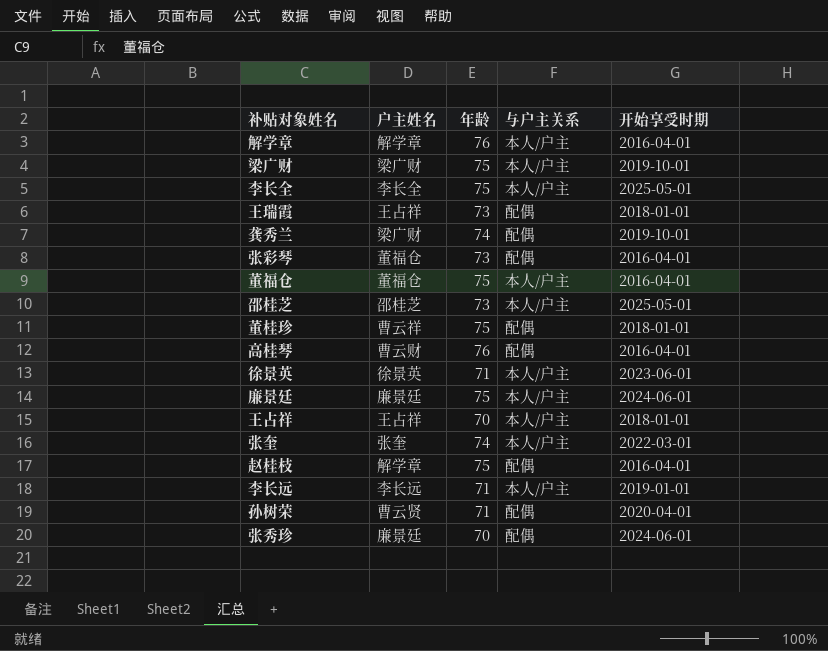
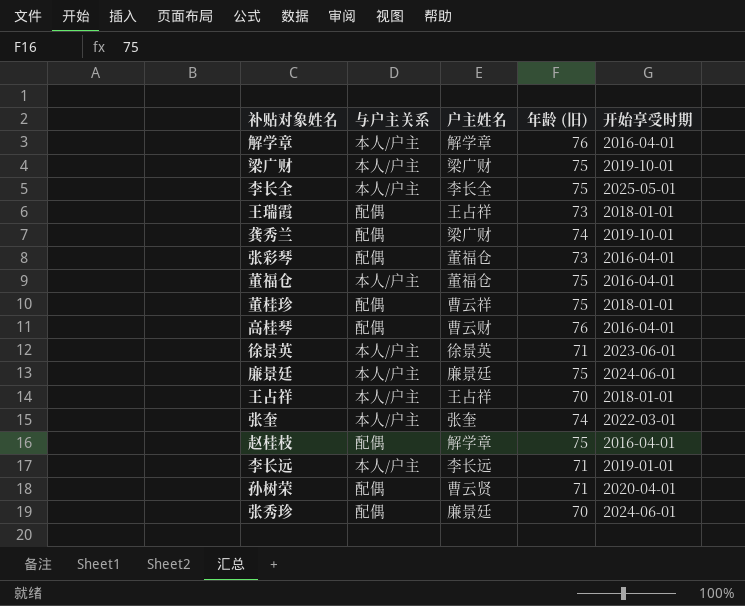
column 与户主关系 | position: 4 -> 2
column name: 年龄 -> 年龄 (旧)
row 邵桂芝: 邵桂芝 | 73 | 本人/户主 | 2025-05-01 -> none

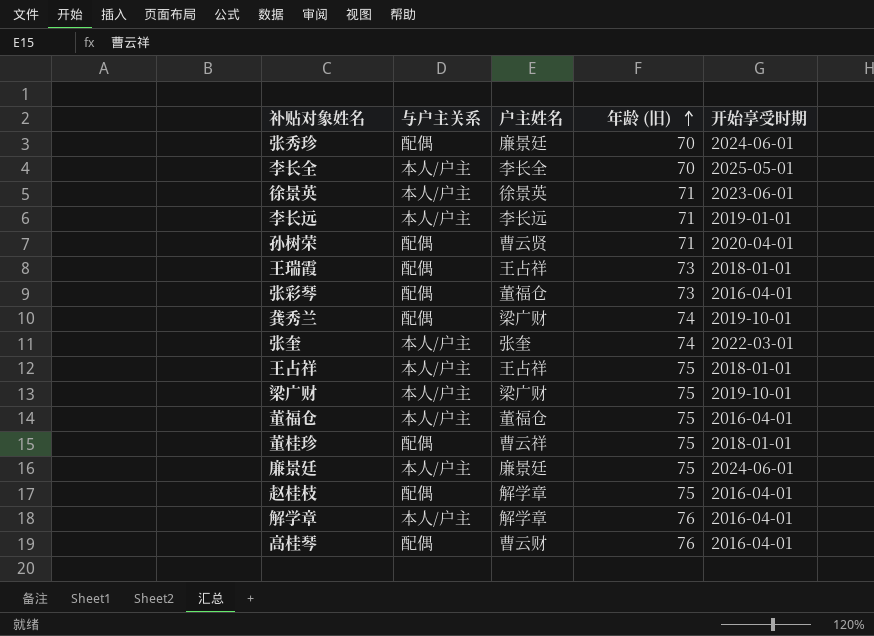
row order: none -> 年龄 (旧) ascending
李长全 | 年龄 (旧): 75 -> 70
王占祥 | 年龄 (旧): 70 -> 75

